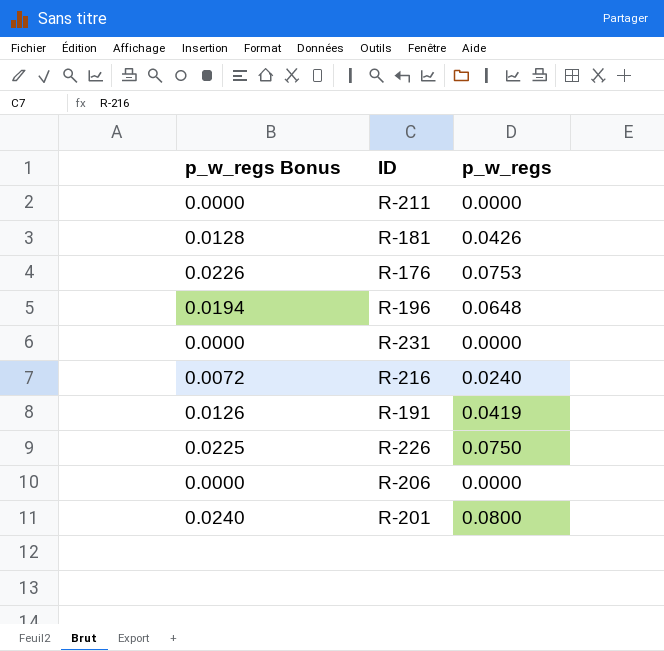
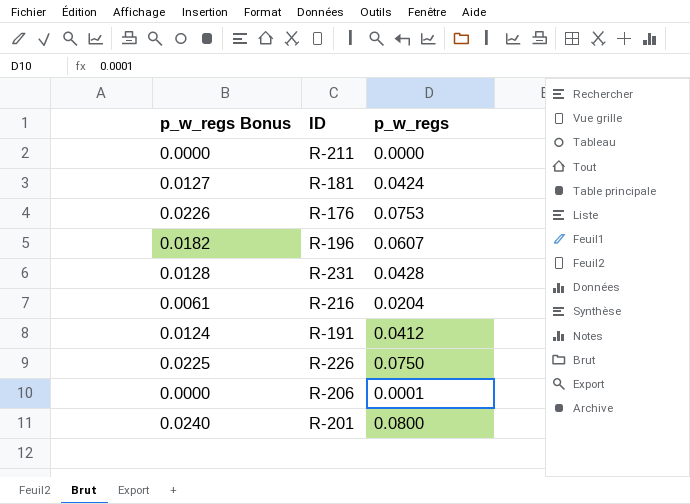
R-181 | p_w_regs Bonus: 0.0128 -> 0.0127
R-181 | p_w_regs: 0.0426 -> 0.0424
R-196 | p_w_regs Bonus: 0.0194 -> 0.0182
R-196 | p_w_regs: 0.0648 -> 0.0607
R-231 | p_w_regs Bonus: 0.0000 -> 0.0128
R-231 | p_w_regs: 0.0000 -> 0.0428
R-216 | p_w_regs Bonus: 0.0072 -> 0.0061
R-216 | p_w_regs: 0.0240 -> 0.0204
R-191 | p_w_regs Bonus: 0.0126 -> 0.0124
R-191 | p_w_regs: 0.0419 -> 0.0412
R-206 | p_w_regs: 0.0000 -> 0.0001

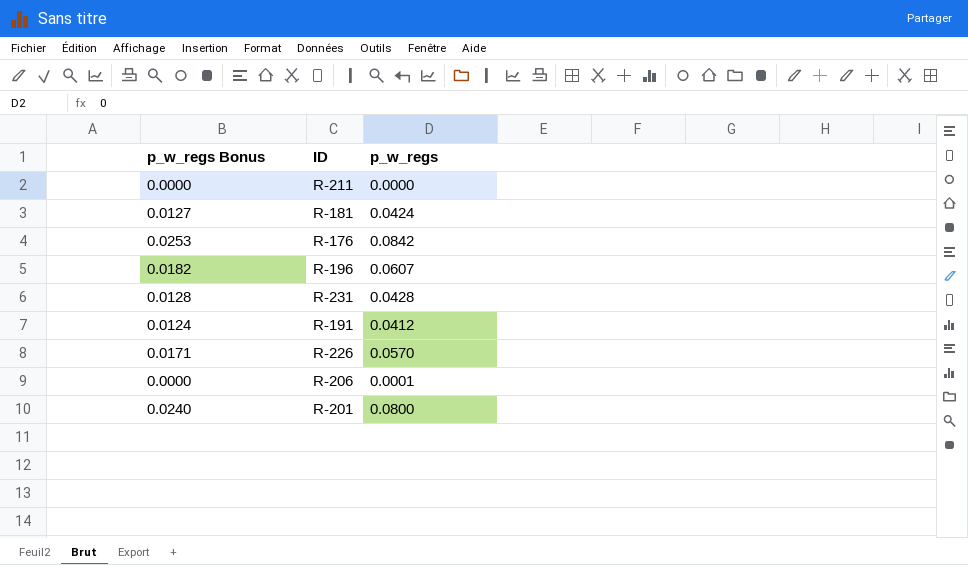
row R-216: 0.0061 | 0.0204 -> none
R-176 | p_w_regs Bonus: 0.0226 -> 0.0253
R-176 | p_w_regs: 0.0753 -> 0.0842
R-226 | p_w_regs Bonus: 0.0225 -> 0.0171
R-226 | p_w_regs: 0.0750 -> 0.0570

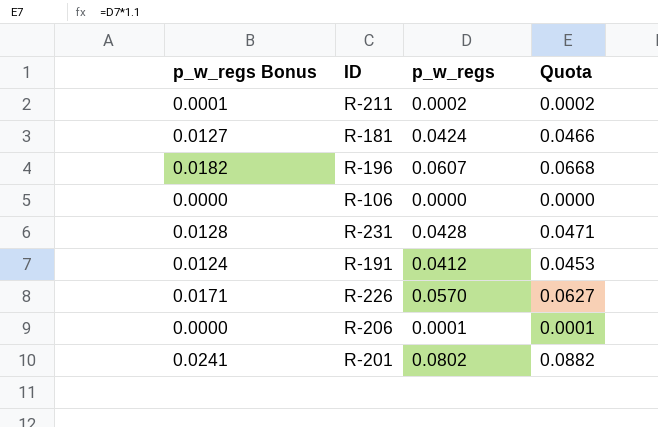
column Quota | formula: none -> [p_w_regs] * 1.1
row R-176: 0.0253 | 0.0842 -> none
R-211 | p_w_regs Bonus: 0.0000 -> 0.0001
R-211 | p_w_regs: 0.0000 -> 0.0002
row R-106: none -> 0.0000 | 0.0000 | 0.0000
R-201 | p_w_regs Bonus: 0.0240 -> 0.0241
R-201 | p_w_regs: 0.0800 -> 0.0802

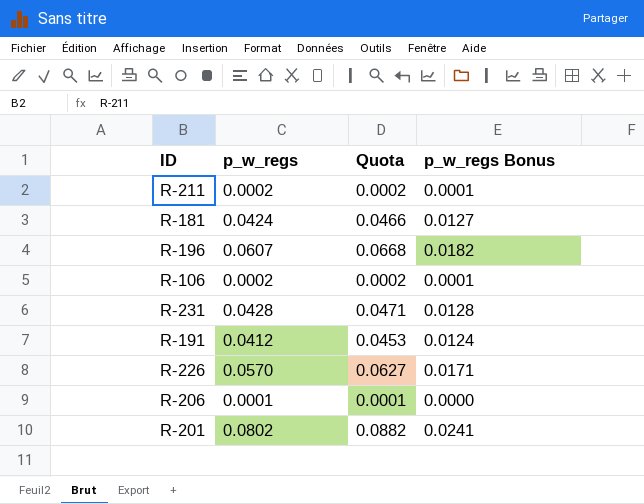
column p_w_regs Bonus | position: 1 -> 4
R-106 | p_w_regs: 0.0000 -> 0.0002
R-106 | Quota: 0.0000 -> 0.0002
R-106 | p_w_regs Bonus: 0.0000 -> 0.0001

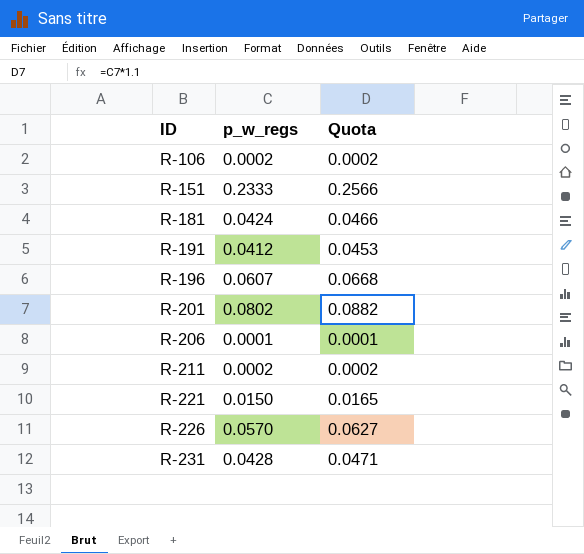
row order: none -> ID ascending
column p_w_regs Bonus | formula: [p_w_regs] * 0.3 -> none
row R-151: none -> 0.2333 | 0.2566
row R-221: none -> 0.0150 | 0.0165

